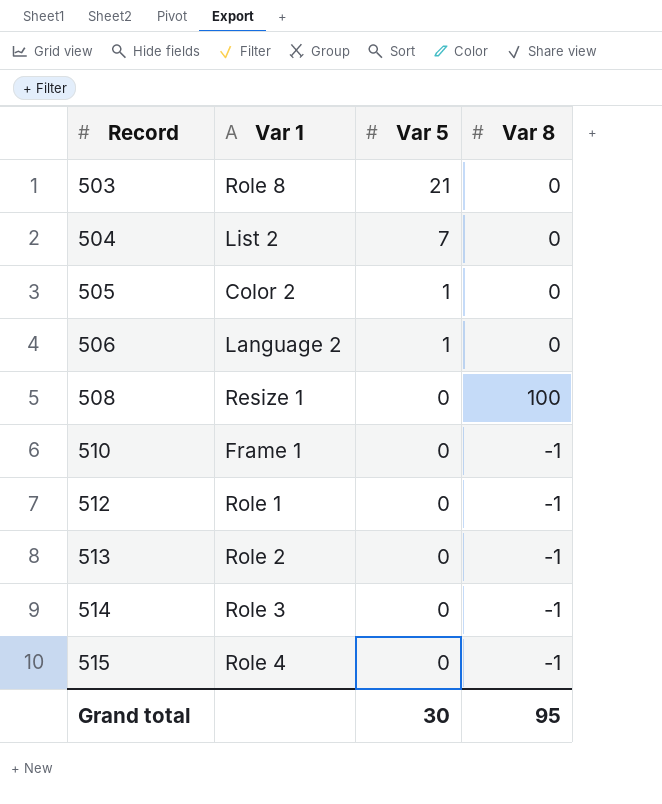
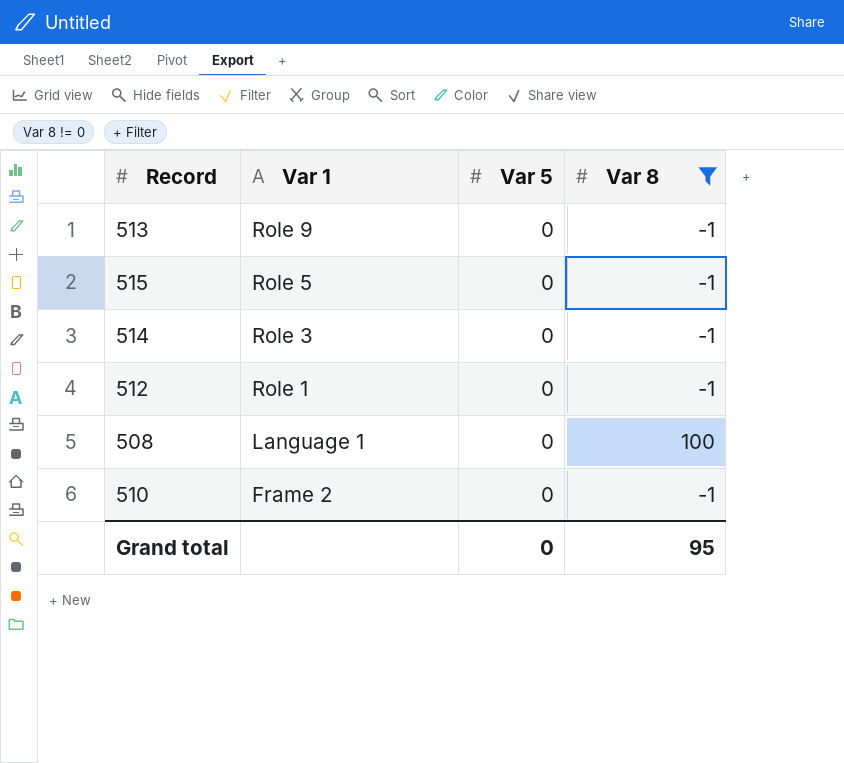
filter: none -> Var 8 != 0
row order: Record ascending -> Var 1 descending
513 | Var 1: Role 2 -> Role 9
515 | Var 1: Role 4 -> Role 5
508 | Var 1: Resize 1 -> Language 1
510 | Var 1: Frame 1 -> Frame 2
Grand total | Var 5: 30 -> 0

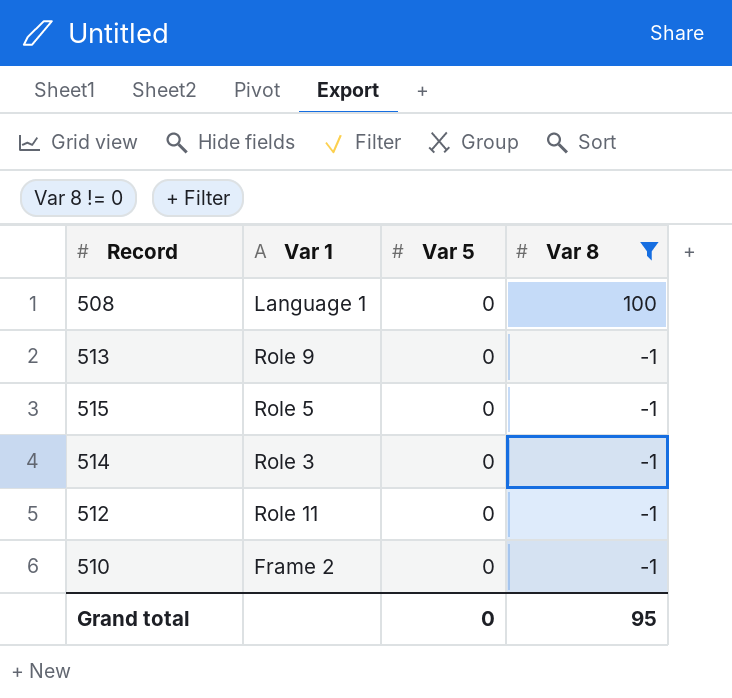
row order: Var 1 descending -> Var 8 descending
512 | Var 1: Role 1 -> Role 11

